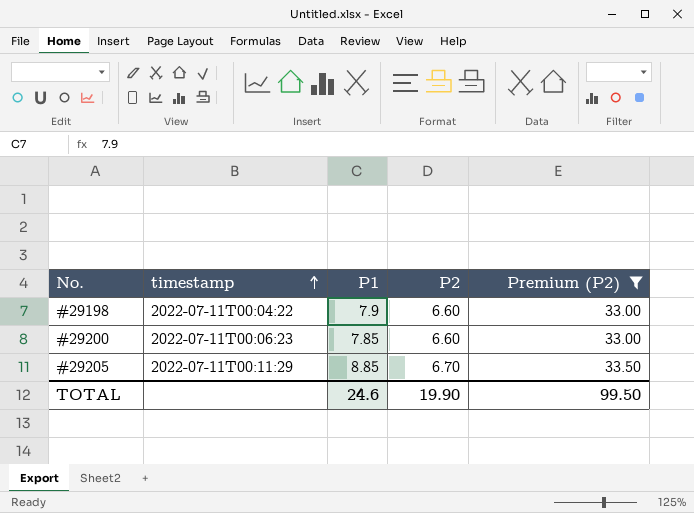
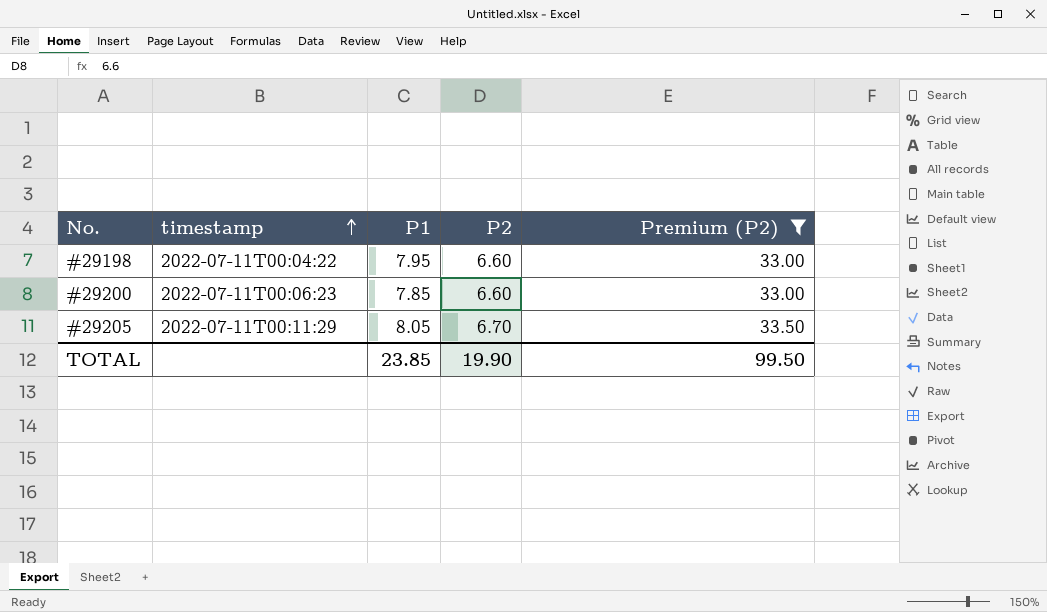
#29198 | P1: 7.9 -> 7.95
#29205 | P1: 8.85 -> 8.05
TOTAL | P1: 24.6 -> 23.85

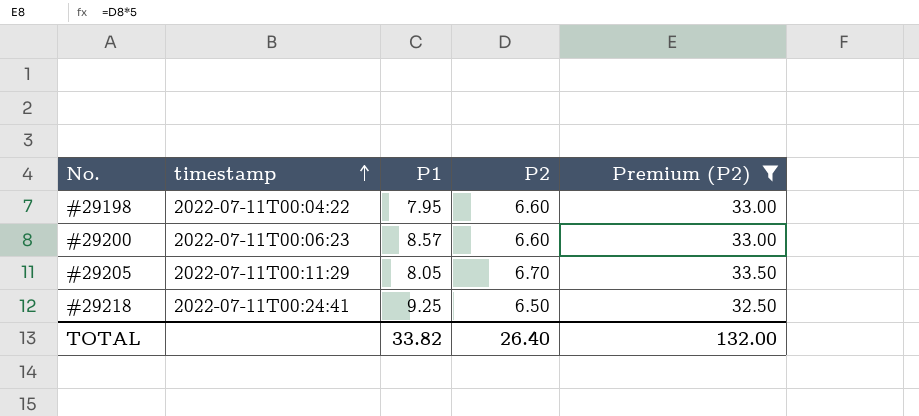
#29200 | P1: 7.85 -> 8.57
row #29218: none -> 2022-07-11T00:24:41 | 9.25 | 6.50 | 32.50
TOTAL | P1: 23.85 -> 33.82
TOTAL | P2: 19.90 -> 26.40
TOTAL | Premium (P2): 99.50 -> 132.00

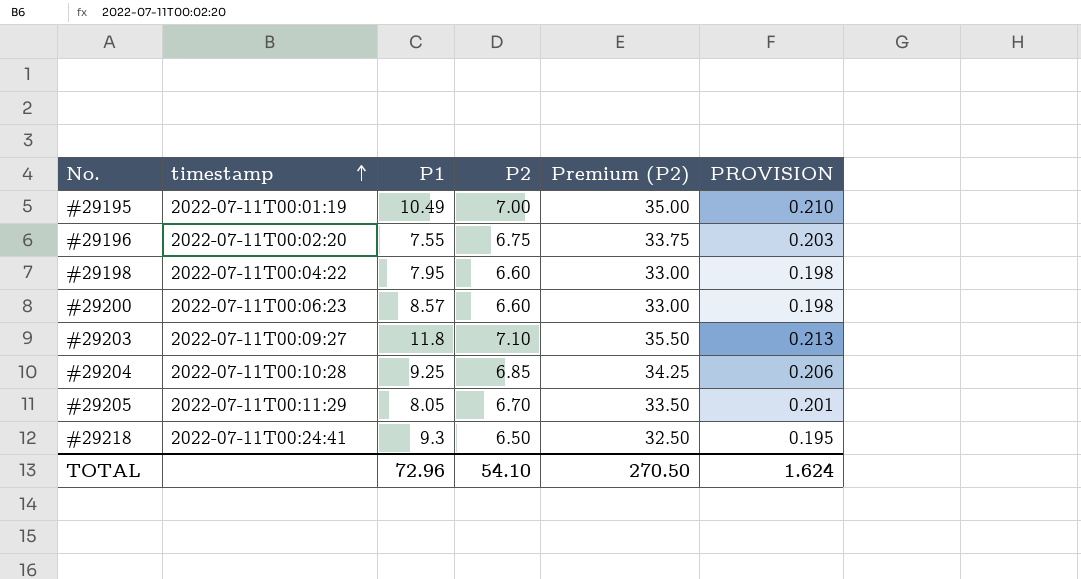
filter: Premium (P2) <= 33.50 -> none
column PROVISION | formula: none -> [P2] * 0.03
#29218 | P1: 9.25 -> 9.3
TOTAL | P1: 33.82 -> 72.96
TOTAL | P2: 26.40 -> 54.10
TOTAL | Premium (P2): 132.00 -> 270.50

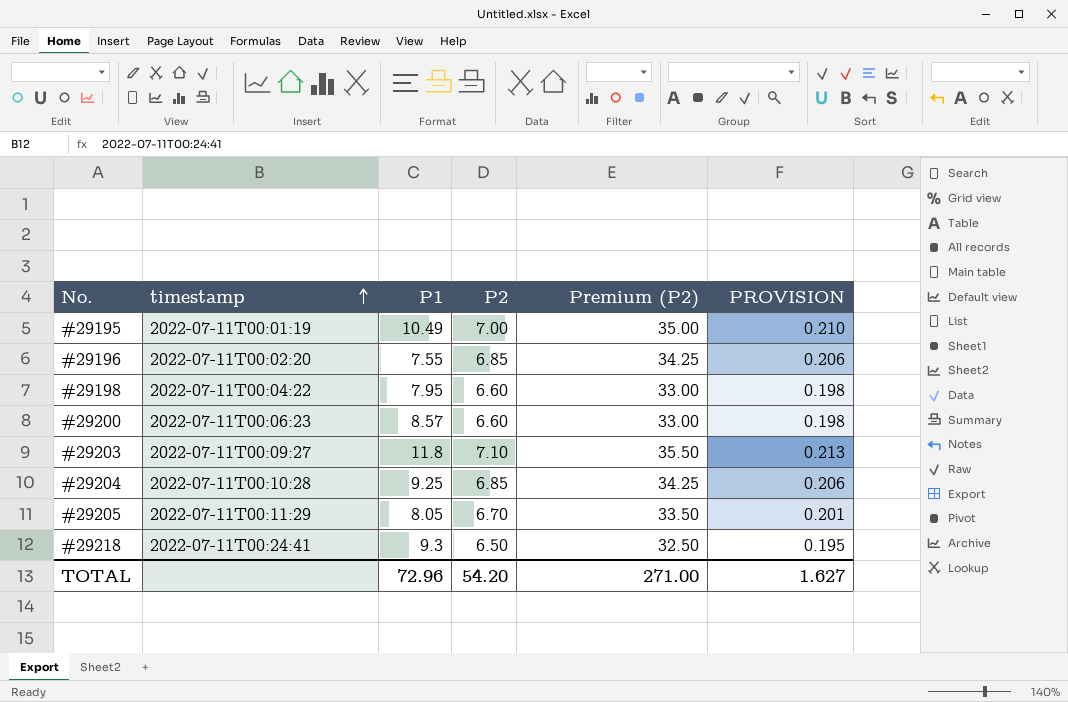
#29196 | P2: 6.75 -> 6.85
#29196 | Premium (P2): 33.75 -> 34.25
#29196 | PROVISION: 0.203 -> 0.206
TOTAL | P2: 54.10 -> 54.20
TOTAL | Premium (P2): 270.50 -> 271.00
TOTAL | PROVISION: 1.624 -> 1.627

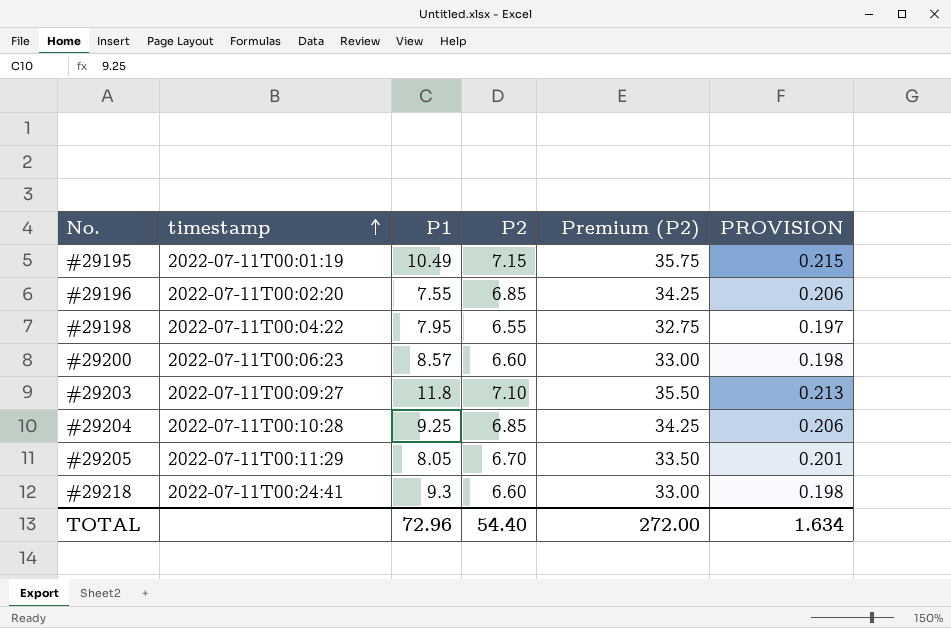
#29195 | P2: 7.00 -> 7.15
#29195 | Premium (P2): 35.00 -> 35.75
#29195 | PROVISION: 0.210 -> 0.215
#29198 | P2: 6.60 -> 6.55
#29198 | Premium (P2): 33.00 -> 32.75
#29198 | PROVISION: 0.198 -> 0.197
#29218 | P2: 6.50 -> 6.60
#29218 | Premium (P2): 32.50 -> 33.00
#29218 | PROVISION: 0.195 -> 0.198
TOTAL | P2: 54.20 -> 54.40
TOTAL | Premium (P2): 271.00 -> 272.00
TOTAL | PROVISION: 1.627 -> 1.634

